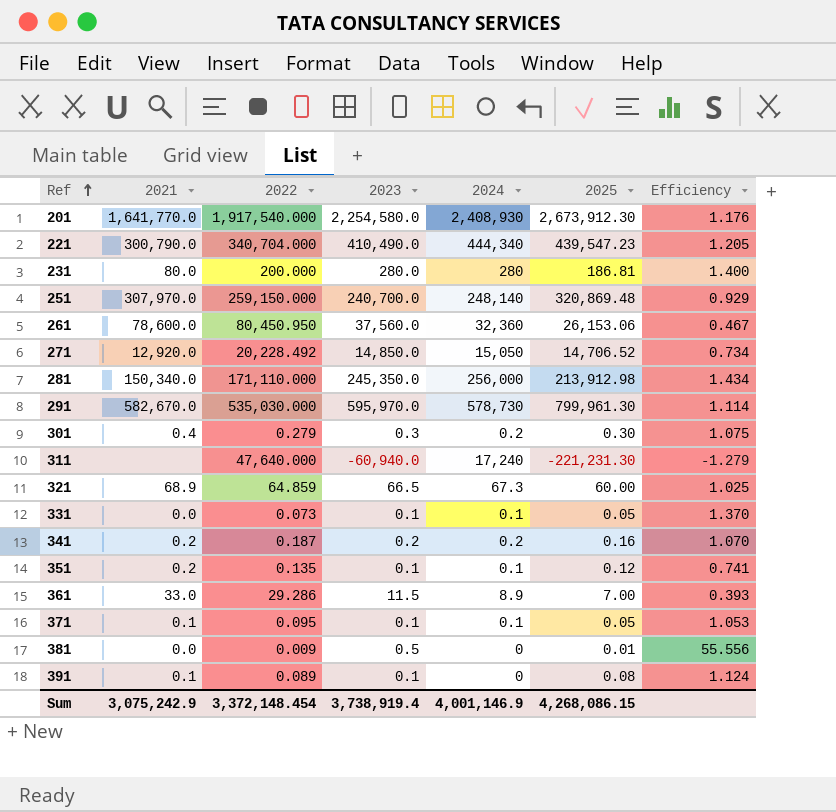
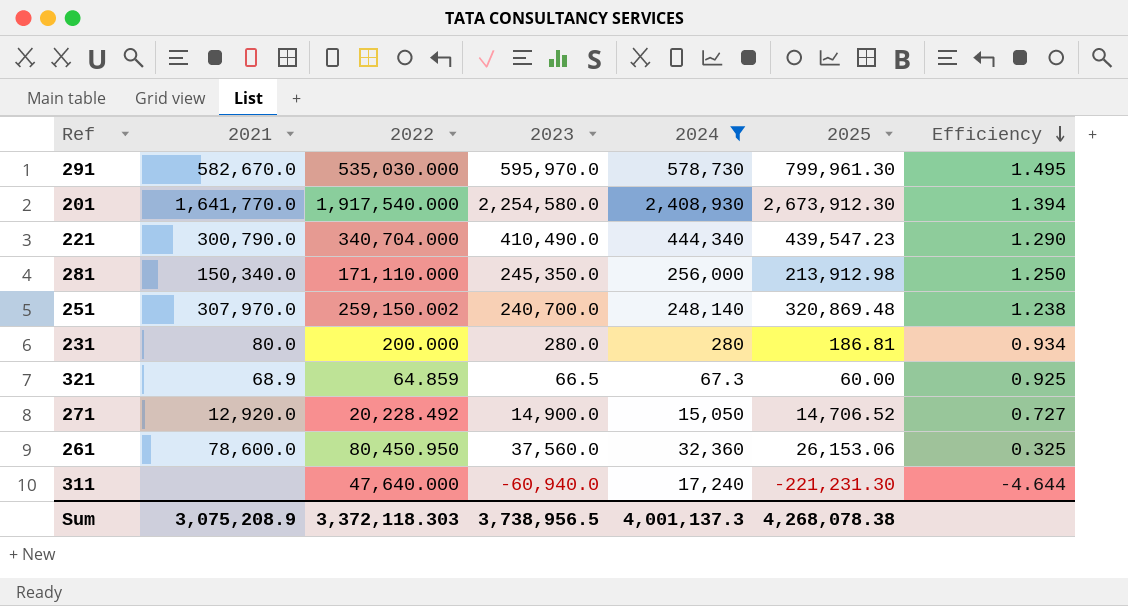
filter: none -> 2024 >= 67.3
row order: Ref ascending -> Efficiency descending
column Efficiency | formula: [2023] / [2022] -> [2025] / [2022]
251 | 2022: 259,150.000 -> 259,150.002
271 | 2023: 14,850.0 -> 14,900.0
Sum | 2021: 3,075,242.9 -> 3,075,208.9
Sum | 2022: 3,372,148.454 -> 3,372,118.303
Sum | 2023: 3,738,919.4 -> 3,738,956.5
Sum | 2024: 4,001,146.9 -> 4,001,137.3
Sum | 2025: 4,268,086.15 -> 4,268,078.38

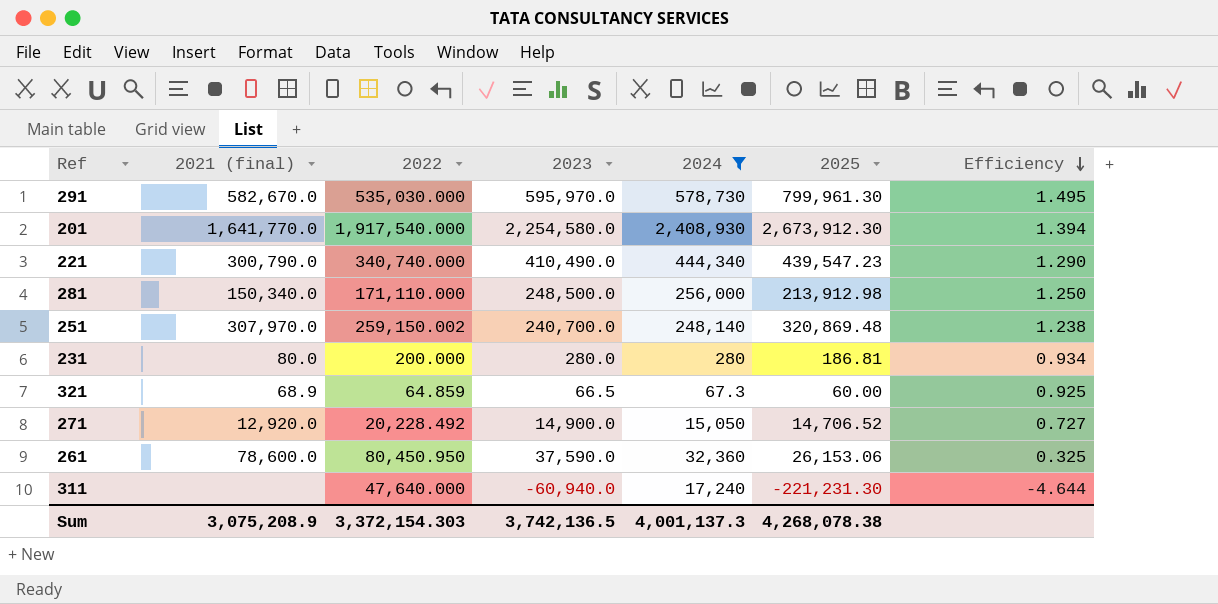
column name: 2021 -> 2021 (final)
221 | 2022: 340,704.000 -> 340,740.000
281 | 2023: 245,350.0 -> 248,500.0
261 | 2023: 37,560.0 -> 37,590.0
Sum | 2022: 3,372,118.303 -> 3,372,154.303
Sum | 2023: 3,738,956.5 -> 3,742,136.5

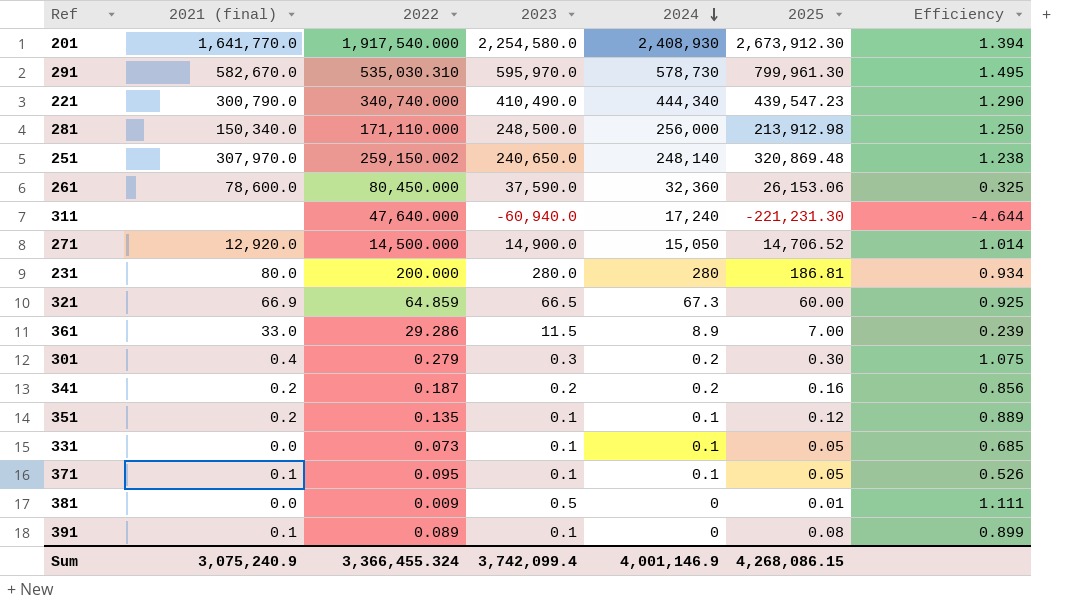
filter: 2024 >= 67.3 -> none
row order: Efficiency descending -> 2024 descending
291 | 2022: 535,030.000 -> 535,030.310
251 | 2023: 240,700.0 -> 240,650.0
261 | 2022: 80,450.950 -> 80,450.000
271 | 2022: 20,228.492 -> 14,500.000
271 | Efficiency: 0.727 -> 1.014
321 | 2021 (final): 68.9 -> 66.9
Sum | 2021 (final): 3,075,208.9 -> 3,075,240.9
Sum | 2022: 3,372,154.303 -> 3,366,455.324
Sum | 2023: 3,742,136.5 -> 3,742,099.4
Sum | 2024: 4,001,137.3 -> 4,001,146.9
Sum | 2025: 4,268,078.38 -> 4,268,086.15

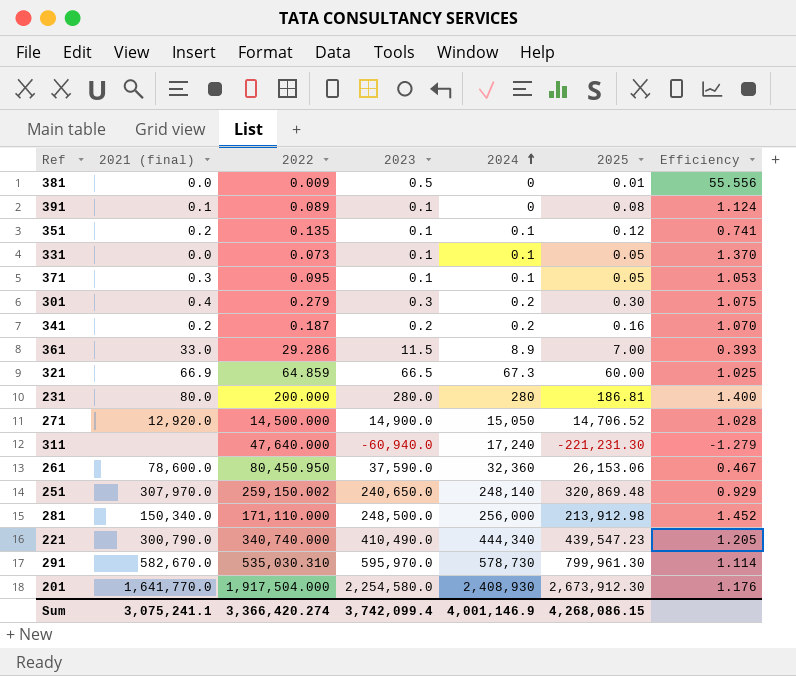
row order: 2024 descending -> 2024 ascending
column Efficiency | formula: [2025] / [2022] -> [2023] / [2022]
371 | 2021 (final): 0.1 -> 0.3
261 | 2022: 80,450.000 -> 80,450.950
201 | 2022: 1,917,540.000 -> 1,917,504.000
Sum | 2021 (final): 3,075,240.9 -> 3,075,241.1
Sum | 2022: 3,366,455.324 -> 3,366,420.274

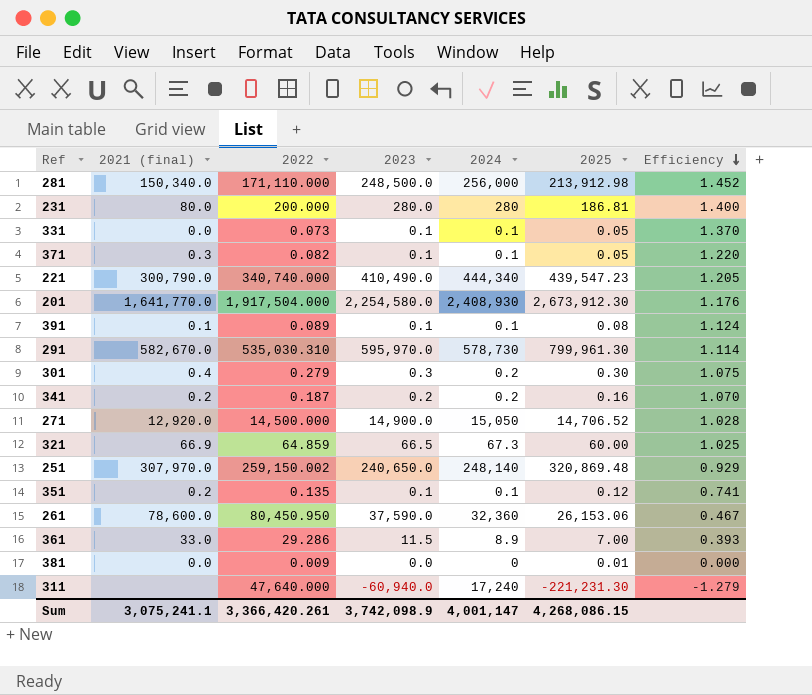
row order: 2024 ascending -> Efficiency descending
371 | 2022: 0.095 -> 0.082
371 | Efficiency: 1.053 -> 1.220
391 | 2024: 0 -> 0.1
381 | 2023: 0.5 -> 0.0
381 | Efficiency: 55.556 -> 0.000
Sum | 2022: 3,366,420.274 -> 3,366,420.261
Sum | 2023: 3,742,099.4 -> 3,742,098.9
Sum | 2024: 4,001,146.9 -> 4,001,147

